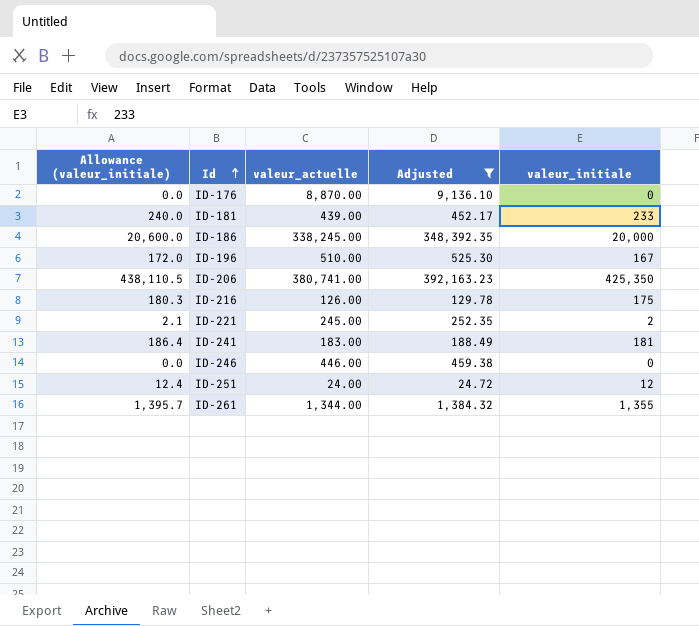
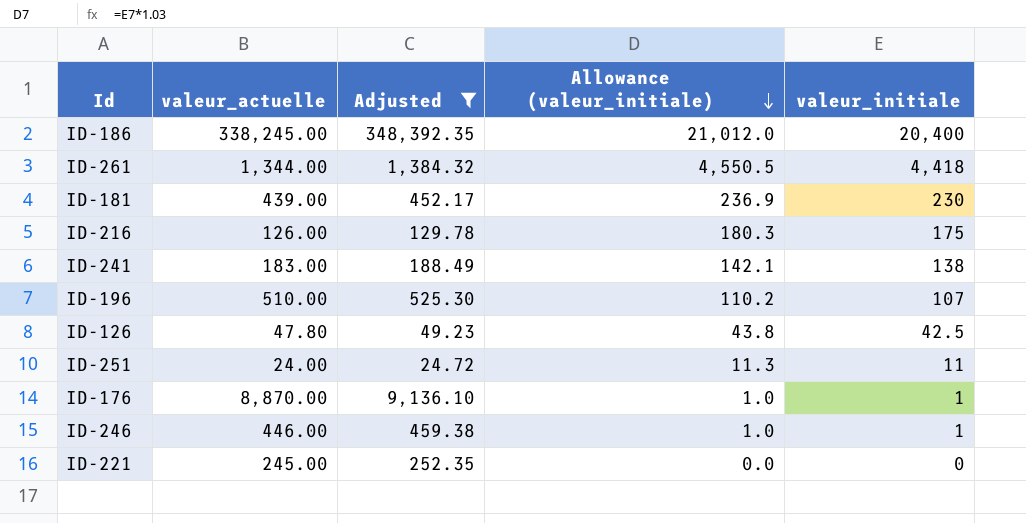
row order: Id ascending -> Allowance (valeur_initiale) descending
column Allowance (valeur_initiale) | position: 1 -> 4
row ID-206: 438,110.5 | 380,741.00 | 392,163.23 | 425,350 -> none
ID-186 | Allowance (valeur_initiale): 20,600.0 -> 21,012.0
ID-186 | valeur_initiale: 20,000 -> 20,400
ID-261 | Allowance (valeur_initiale): 1,395.7 -> 4,550.5
ID-261 | valeur_initiale: 1,355 -> 4,418
ID-181 | Allowance (valeur_initiale): 240.0 -> 236.9
ID-181 | valeur_initiale: 233 -> 230
ID-241 | Allowance (valeur_initiale): 186.4 -> 142.1
ID-241 | valeur_initiale: 181 -> 138
ID-196 | Allowance (valeur_initiale): 172.0 -> 110.2
ID-196 | valeur_initiale: 167 -> 107
row ID-126: none -> 47.80 | 49.23 | 43.8 | 42.5
ID-251 | Allowance (valeur_initiale): 12.4 -> 11.3
ID-251 | valeur_initiale: 12 -> 11
ID-176 | Allowance (valeur_initiale): 0.0 -> 1.0
ID-176 | valeur_initiale: 0 -> 1
ID-246 | Allowance (valeur_initiale): 0.0 -> 1.0
ID-246 | valeur_initiale: 0 -> 1
ID-221 | Allowance (valeur_initiale): 2.1 -> 0.0
ID-221 | valeur_initiale: 2 -> 0

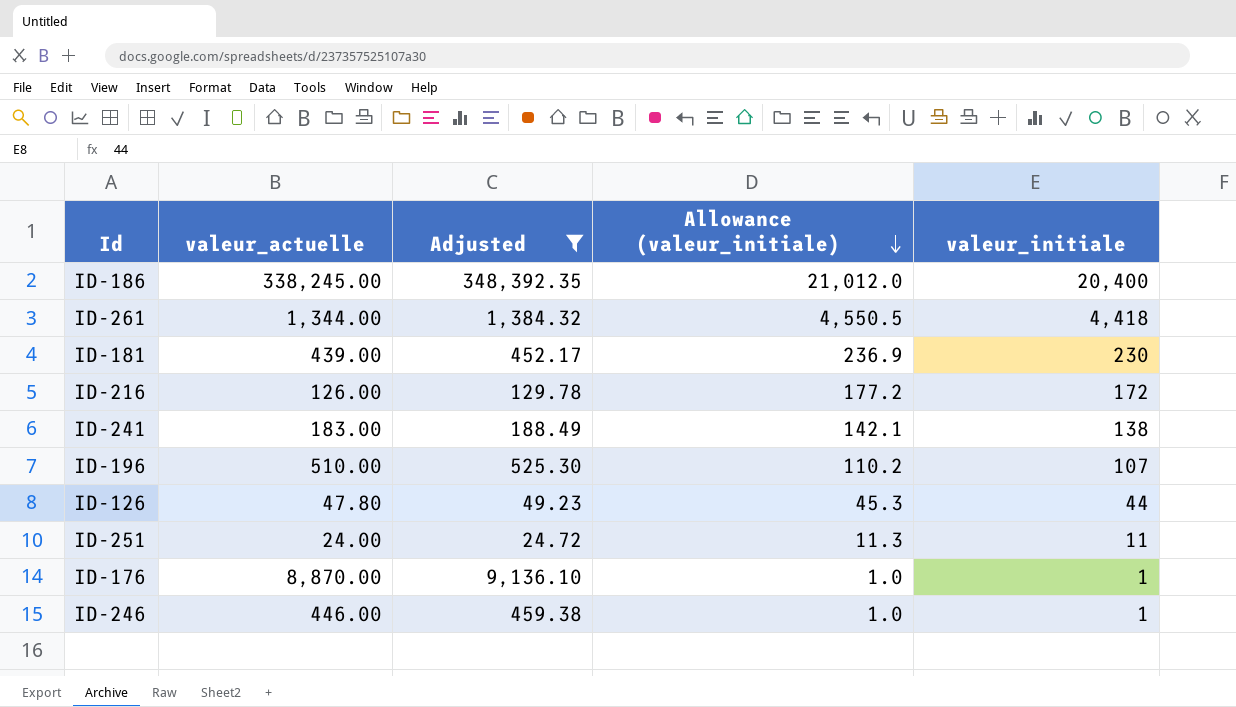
row ID-221: 245.00 | 252.35 | 0.0 | 0 -> none
ID-216 | Allowance (valeur_initiale): 180.3 -> 177.2
ID-216 | valeur_initiale: 175 -> 172
ID-126 | Allowance (valeur_initiale): 43.8 -> 45.3
ID-126 | valeur_initiale: 42.5 -> 44

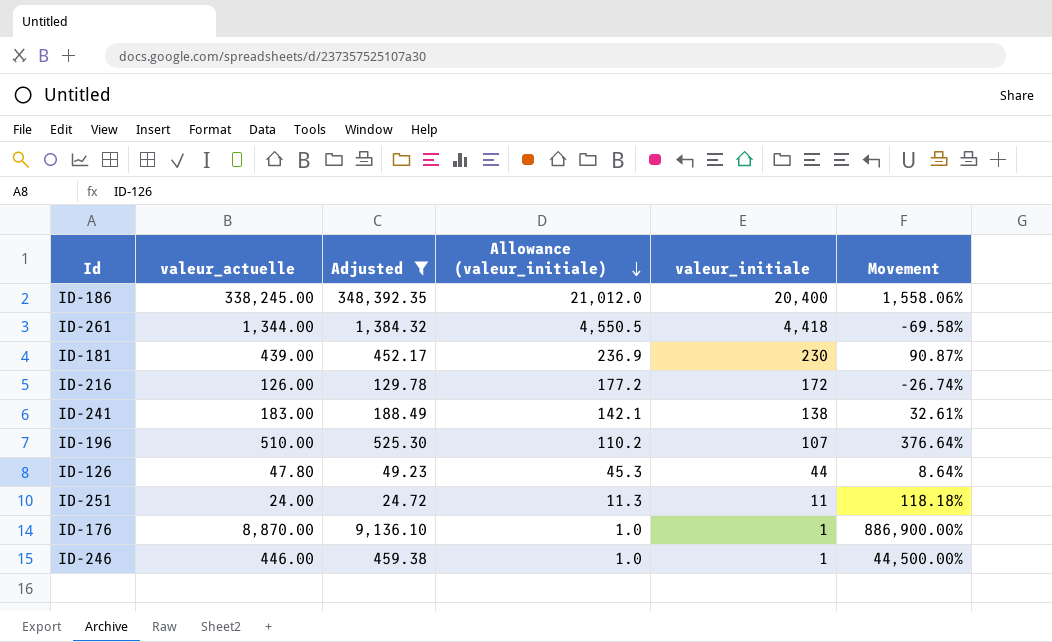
column Movement | formula: none -> ([valeur_actuelle] - [valeur_initiale]) / [valeur_initiale]

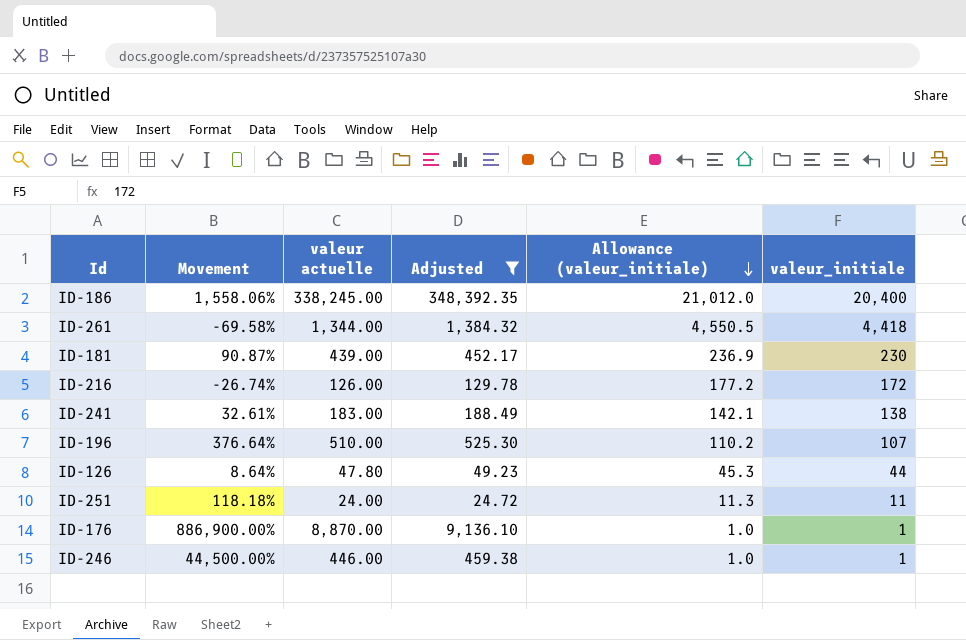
column Movement | position: 6 -> 2
column name: valeur_actuelle -> valeur actuelle

